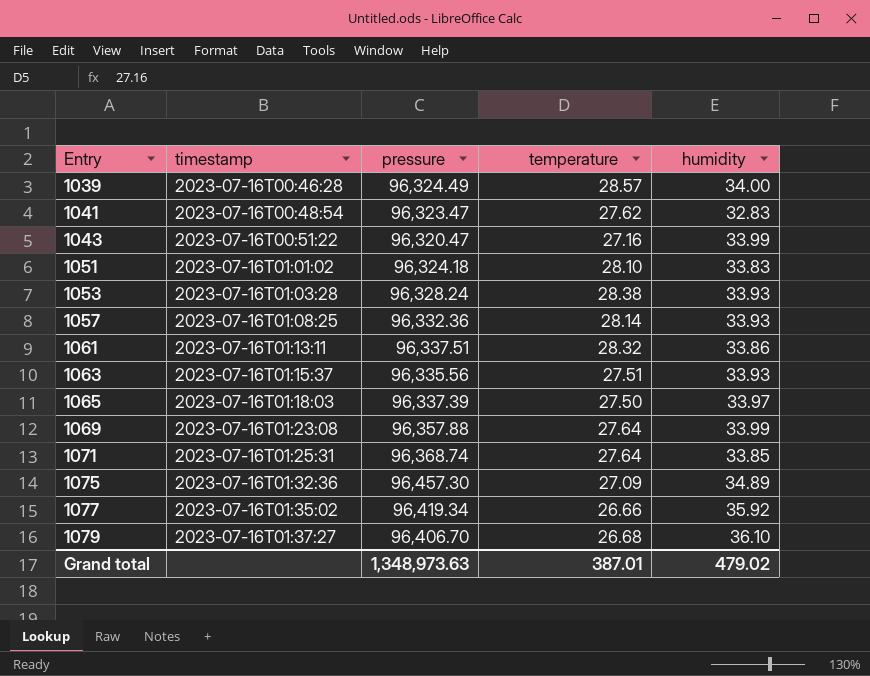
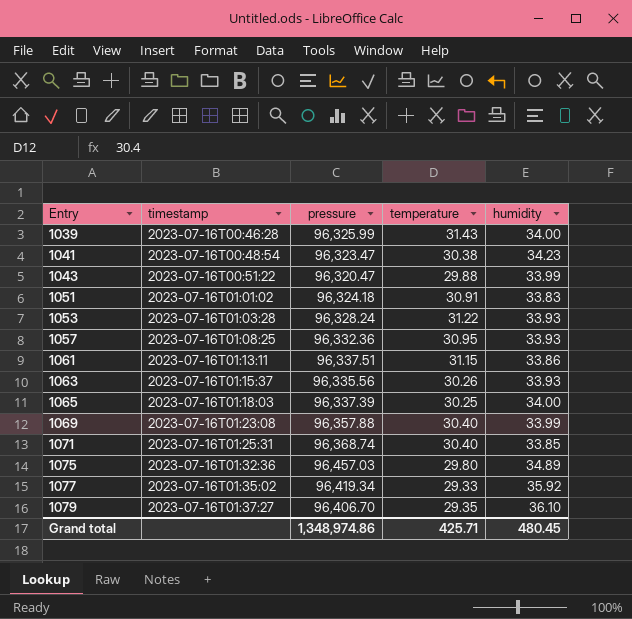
1039 | pressure: 96,324.49 -> 96,325.99
1039 | temperature: 28.57 -> 31.43
1041 | temperature: 27.62 -> 30.38
1041 | humidity: 32.83 -> 34.23
1043 | temperature: 27.16 -> 29.88
1051 | temperature: 28.10 -> 30.91
1053 | temperature: 28.38 -> 31.22
1057 | temperature: 28.14 -> 30.95
1061 | temperature: 28.32 -> 31.15
1063 | temperature: 27.51 -> 30.26
1065 | temperature: 27.50 -> 30.25
1065 | humidity: 33.97 -> 34.00
1069 | temperature: 27.64 -> 30.40
1071 | temperature: 27.64 -> 30.40
1075 | pressure: 96,457.30 -> 96,457.03
1075 | temperature: 27.09 -> 29.80
1077 | temperature: 26.66 -> 29.33
1079 | temperature: 26.68 -> 29.35
Grand total | pressure: 1,348,973.63 -> 1,348,974.86
Grand total | temperature: 387.01 -> 425.71
Grand total | humidity: 479.02 -> 480.45

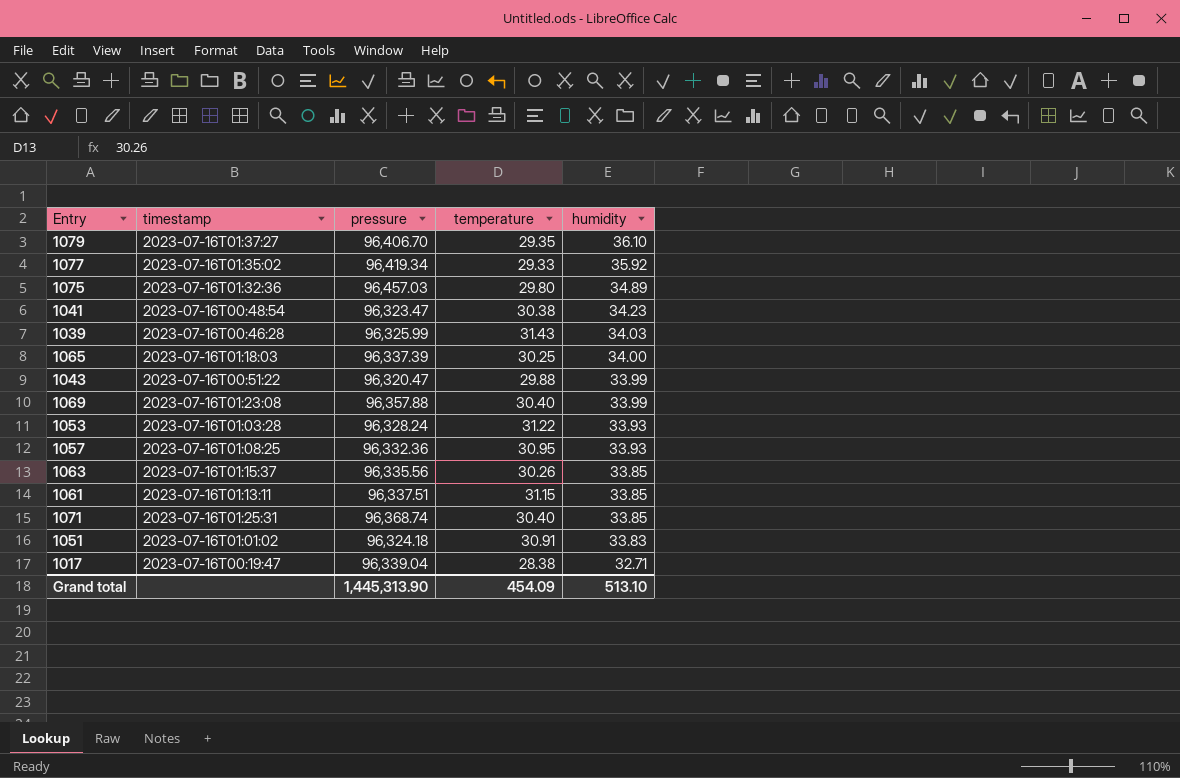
row order: Entry ascending -> humidity descending
1039 | humidity: 34.00 -> 34.03
1063 | humidity: 33.93 -> 33.85
1061 | humidity: 33.86 -> 33.85
row 1017: none -> 2023-07-16T00:19:47 | 96,339.04 | 28.38 | 32.71
Grand total | pressure: 1,348,974.86 -> 1,445,313.90
Grand total | temperature: 425.71 -> 454.09
Grand total | humidity: 480.45 -> 513.10

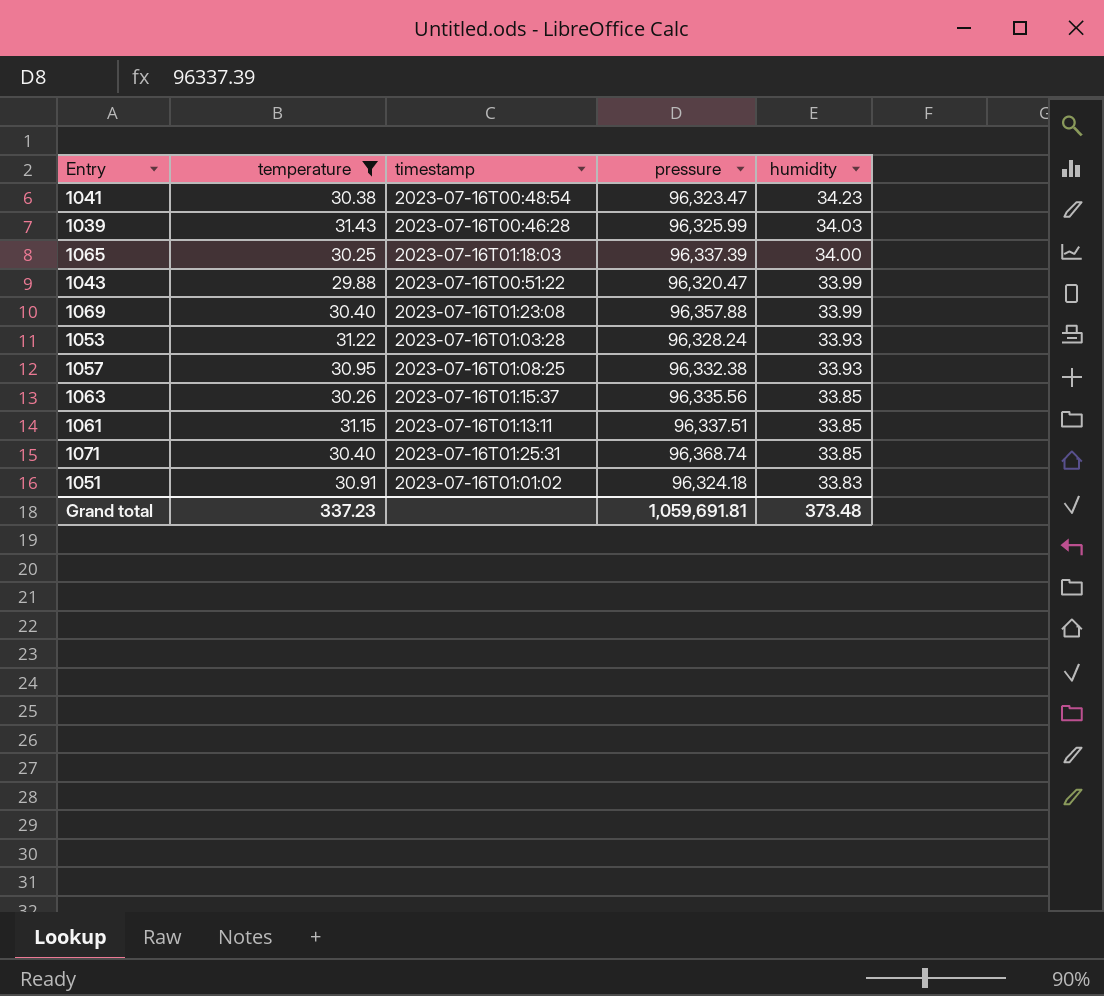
filter: none -> temperature >= 29.88
column temperature | position: 4 -> 2
1057 | pressure: 96,332.36 -> 96,332.38
Grand total | temperature: 454.09 -> 337.23
Grand total | pressure: 1,445,313.90 -> 1,059,691.81
Grand total | humidity: 513.10 -> 373.48

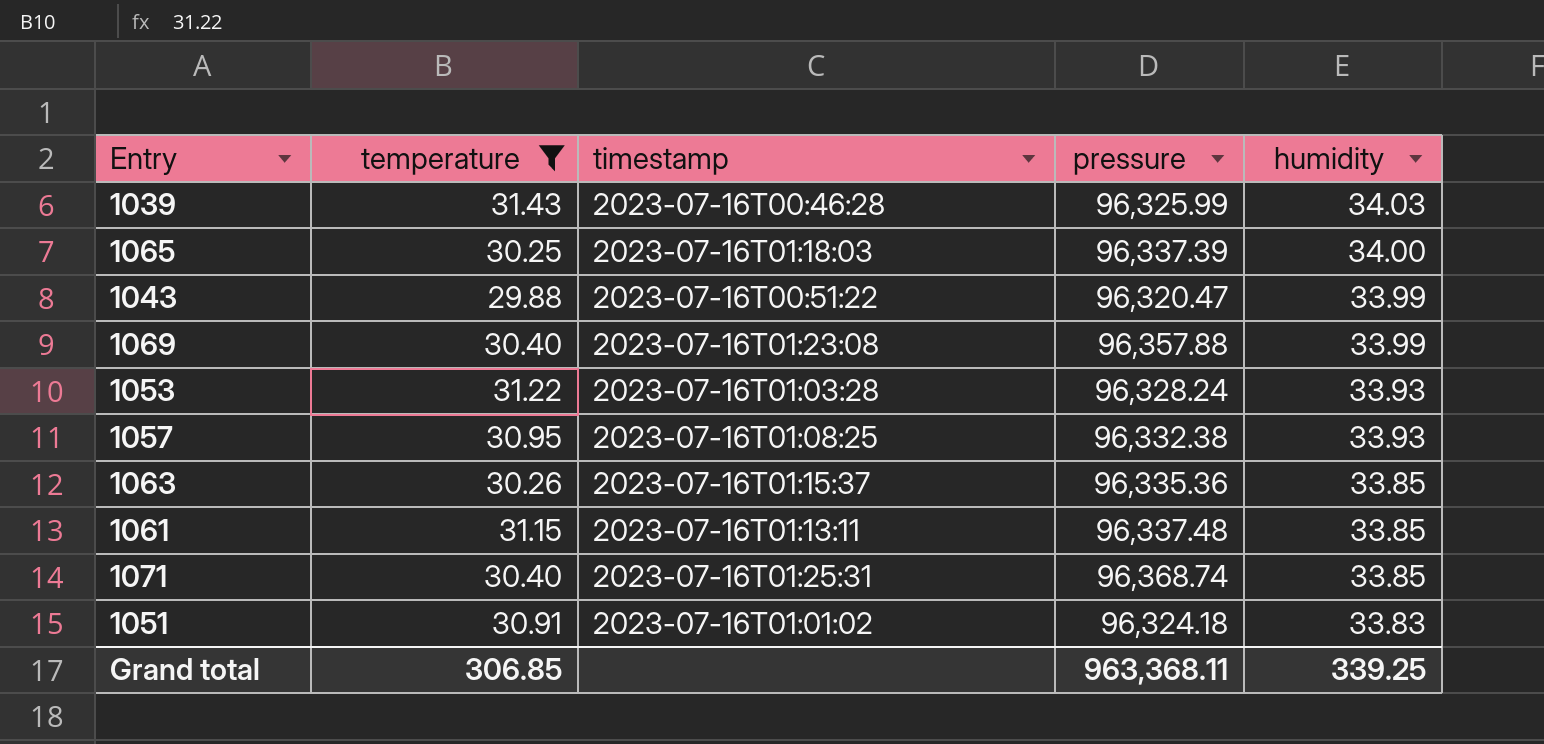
row 1041: 30.38 | 2023-07-16T00:48:54 | 96,323.47 | 34.23 -> none
1063 | pressure: 96,335.56 -> 96,335.36
1061 | pressure: 96,337.51 -> 96,337.48
Grand total | temperature: 337.23 -> 306.85
Grand total | pressure: 1,059,691.81 -> 963,368.11
Grand total | humidity: 373.48 -> 339.25

